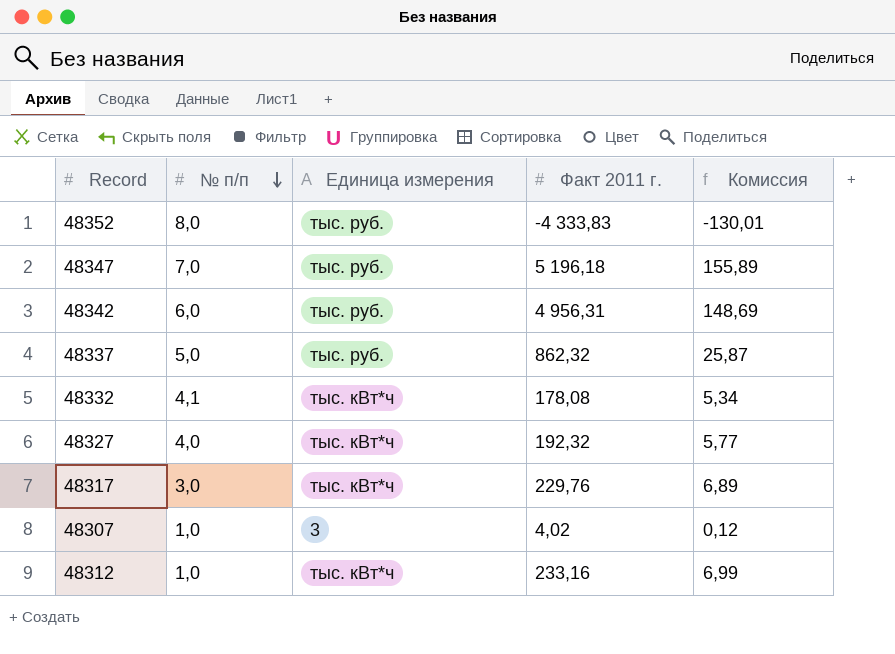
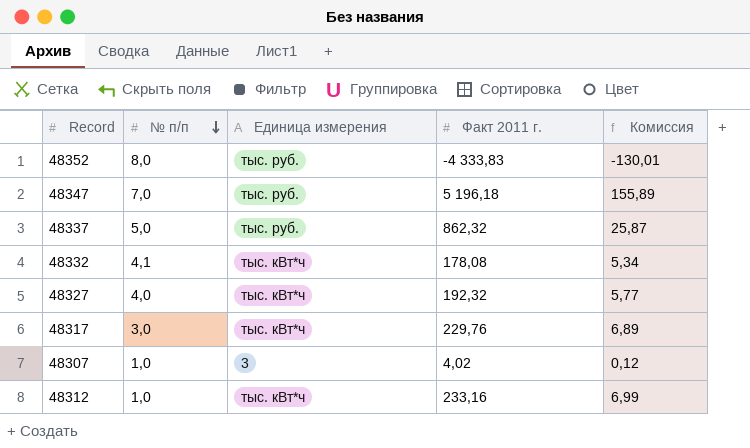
row 48342: 6,0 | тыс. руб. | 4 956,31 | 148,69 -> none

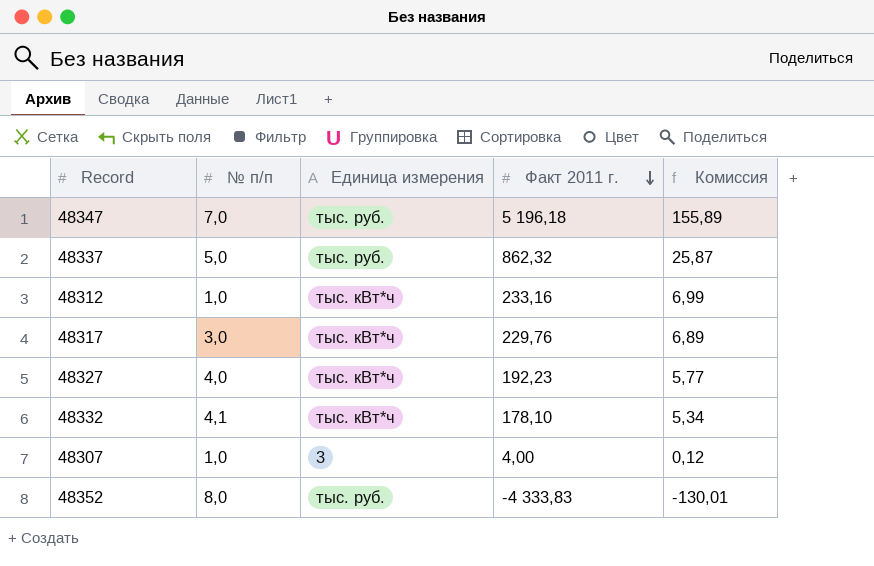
row order: № п/п descending -> Факт 2011 г. descending
48327 | Факт 2011 г.: 192,32 -> 192,23
48332 | Факт 2011 г.: 178,08 -> 178,10
48307 | Факт 2011 г.: 4,02 -> 4,00

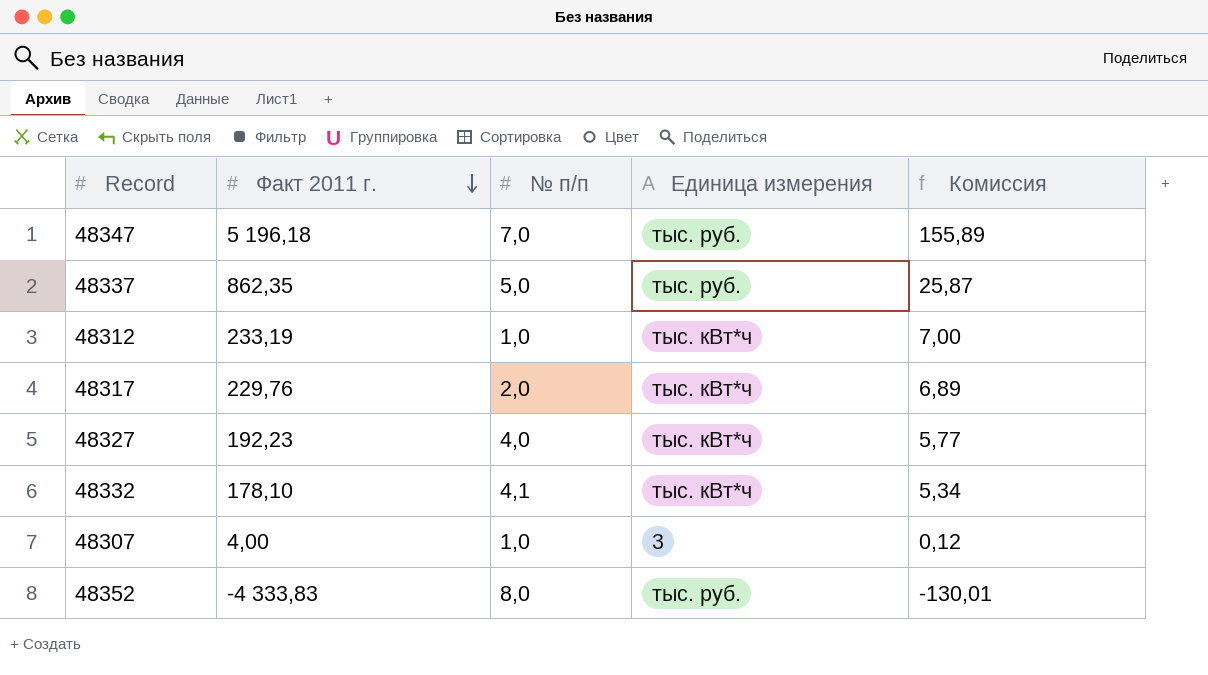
column Факт 2011 г. | position: 4 -> 2
48337 | Факт 2011 г.: 862,32 -> 862,35
48312 | Факт 2011 г.: 233,16 -> 233,19
48312 | Комиссия: 6,99 -> 7,00
48317 | № п/п: 3,0 -> 2,0

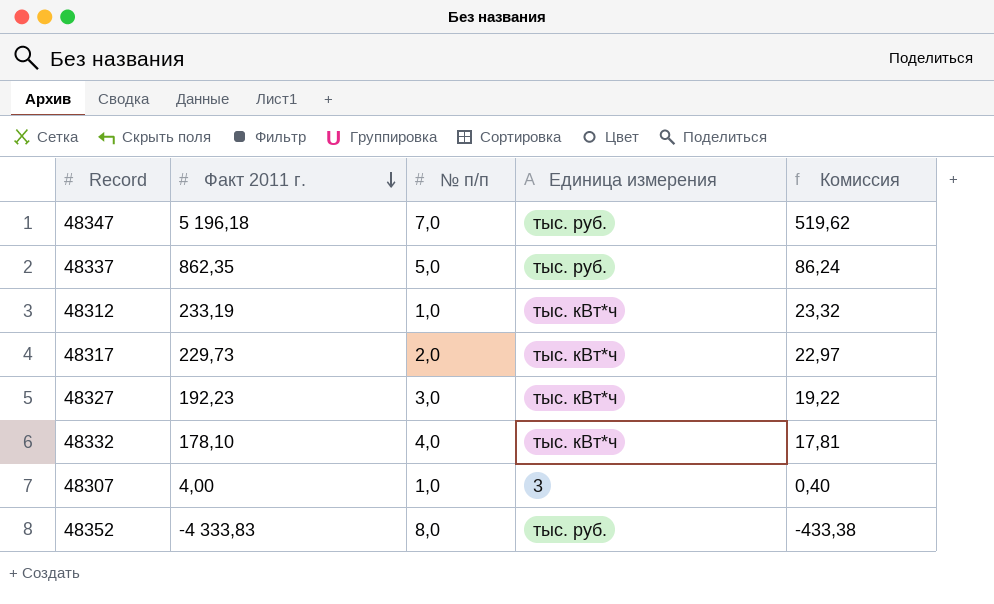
column Комиссия | formula: [Факт 2011 г.] * 0,03 -> [Факт 2011 г.] * 0,1
48317 | Факт 2011 г.: 229,76 -> 229,73
48327 | № п/п: 4,0 -> 3,0
48332 | № п/п: 4,1 -> 4,0

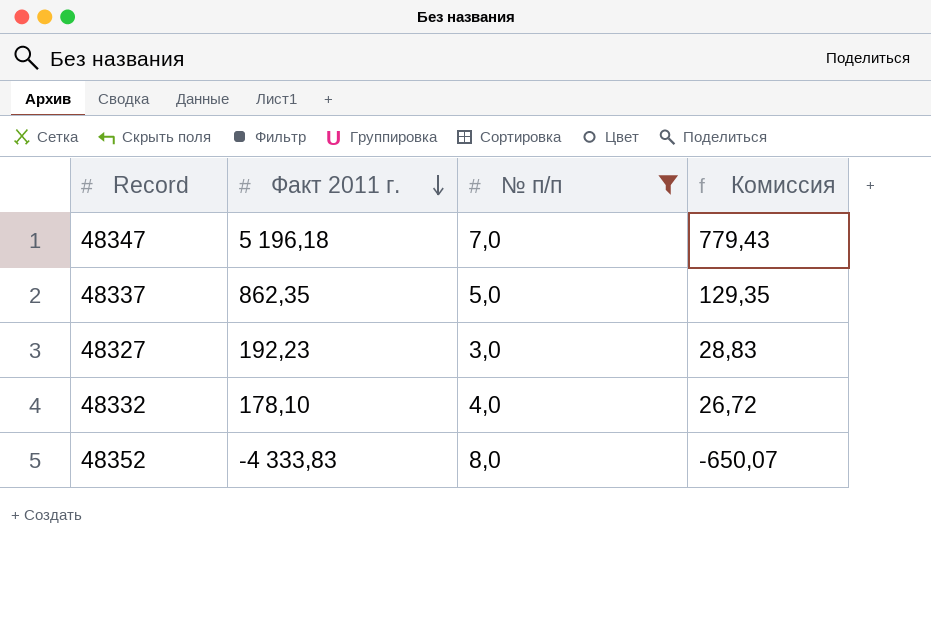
filter: none -> № п/п >= 3,0
column Единица измерения | position: 4 -> none
column Комиссия | formula: [Факт 2011 г.] * 0,1 -> [Факт 2011 г.] * 0,15

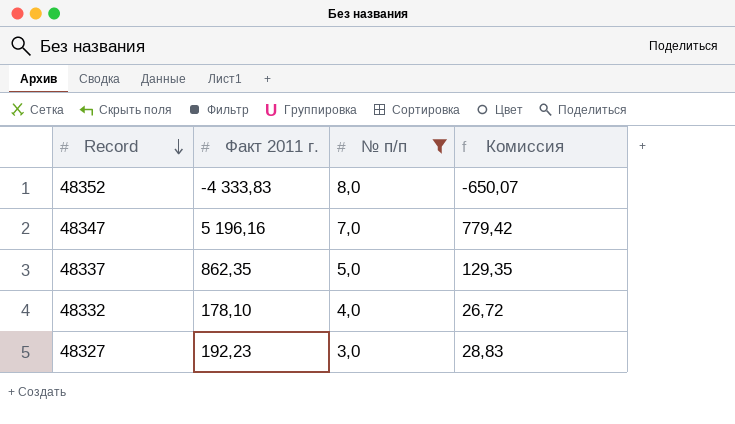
row order: Факт 2011 г. descending -> Record descending
48347 | Факт 2011 г.: 5 196,18 -> 5 196,16
48347 | Комиссия: 779,43 -> 779,42

